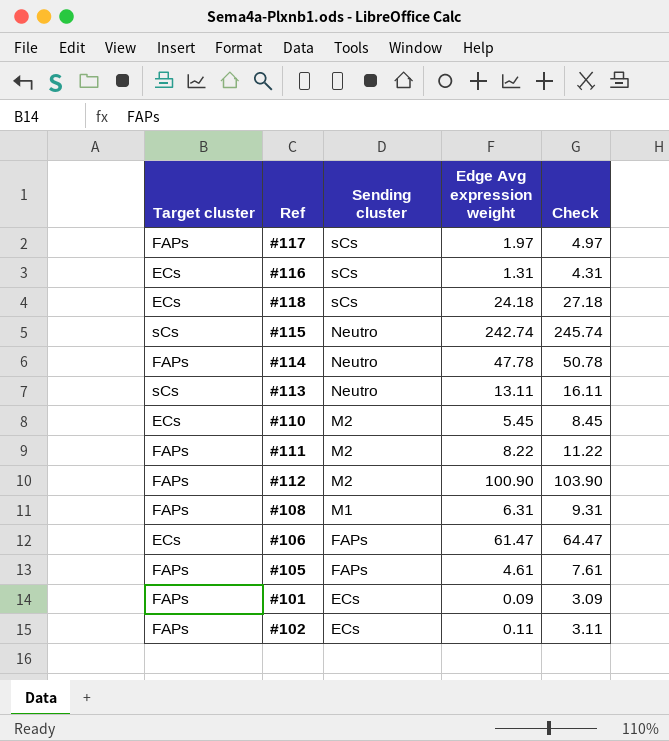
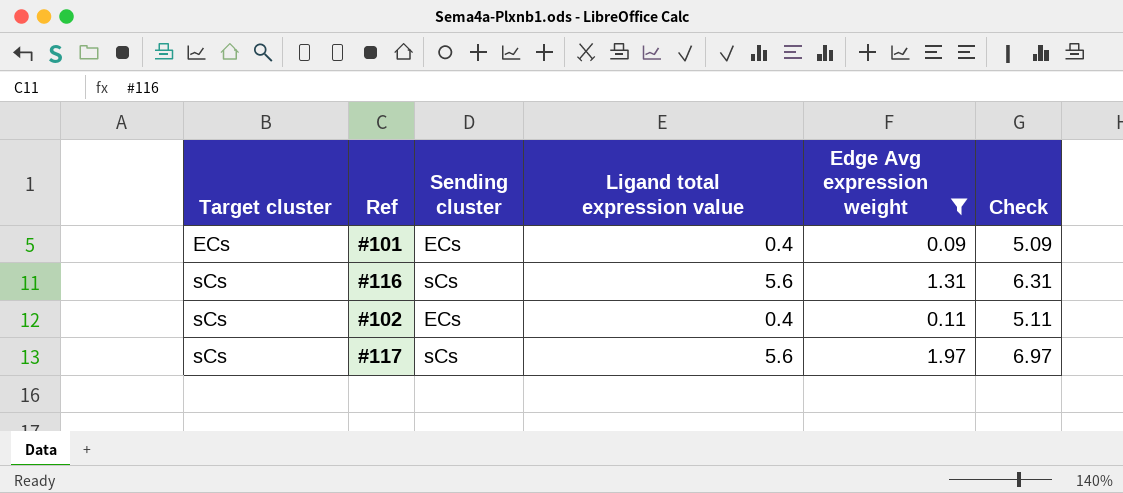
filter: none -> Edge Avg expression weight <= 1.97
row order: Sending cluster descending -> Target cluster ascending
column Ligand total expression value | position: none -> 4
column Check | formula: [Edge Avg expression weight] + 3 -> [Edge Avg expression weight] + 5
#101 | Target cluster: FAPs -> ECs
#116 | Target cluster: ECs -> sCs
#102 | Target cluster: FAPs -> sCs
#117 | Target cluster: FAPs -> sCs

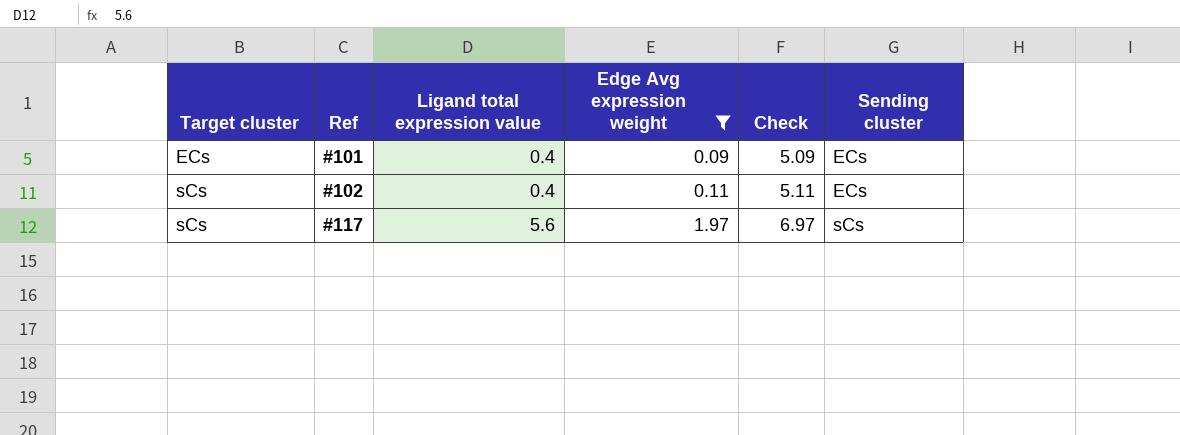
column Sending cluster | position: 3 -> 6
row #116: sCs | sCs | 5.6 | 1.31 | 6.31 -> none

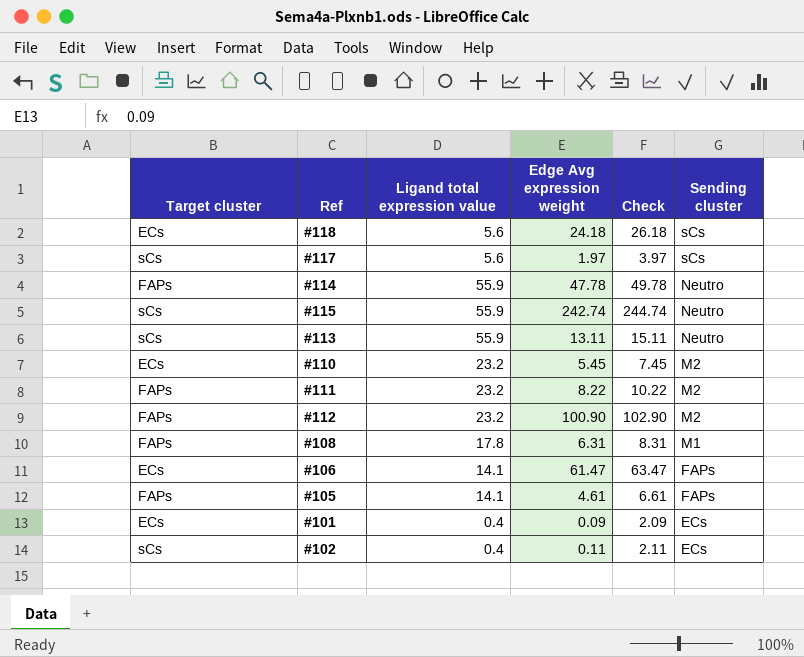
filter: Edge Avg expression weight <= 1.97 -> none
row order: Target cluster ascending -> Sending cluster descending
column Check | formula: [Edge Avg expression weight] + 5 -> [Edge Avg expression weight] + 2

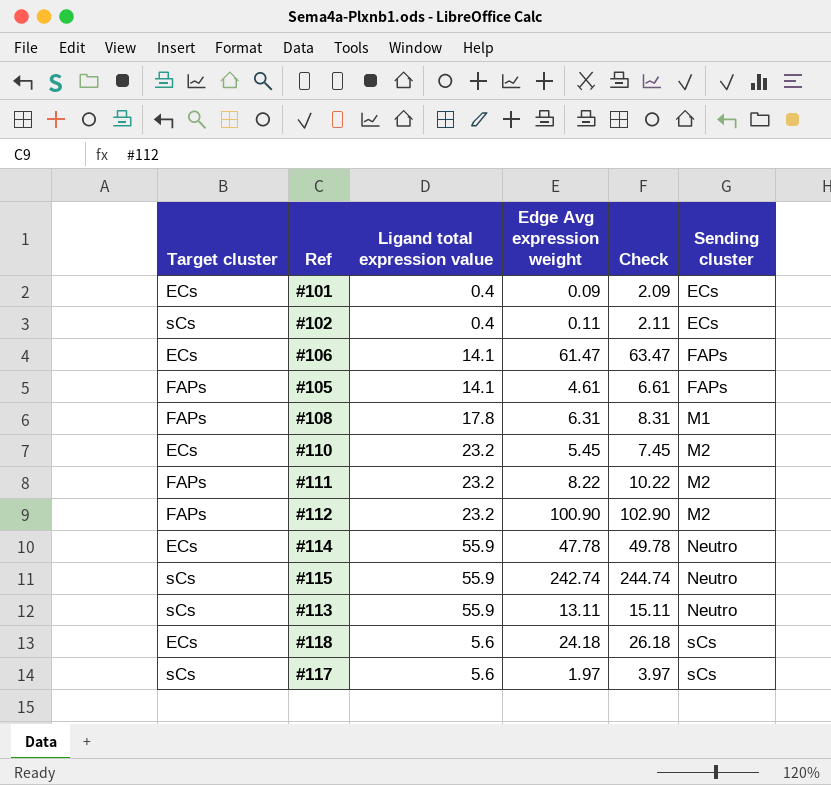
row order: Sending cluster descending -> Sending cluster ascending
#114 | Target cluster: FAPs -> ECs

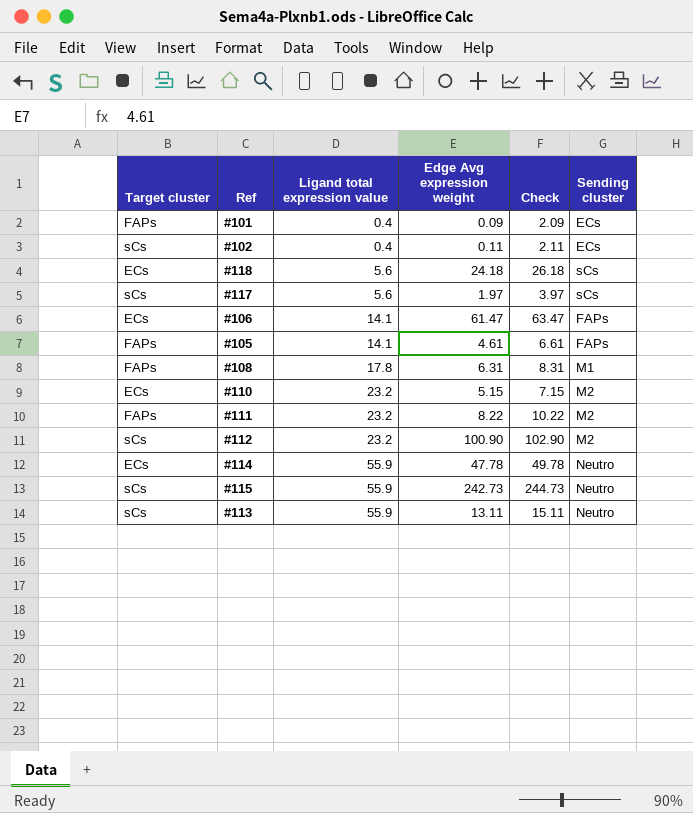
row order: Sending cluster ascending -> Ligand total expression value ascending
#101 | Target cluster: ECs -> FAPs
#110 | Edge Avg expression weight: 5.45 -> 5.15
#110 | Check: 7.45 -> 7.15
#112 | Target cluster: FAPs -> sCs
#115 | Edge Avg expression weight: 242.74 -> 242.73
#115 | Check: 244.74 -> 244.73

